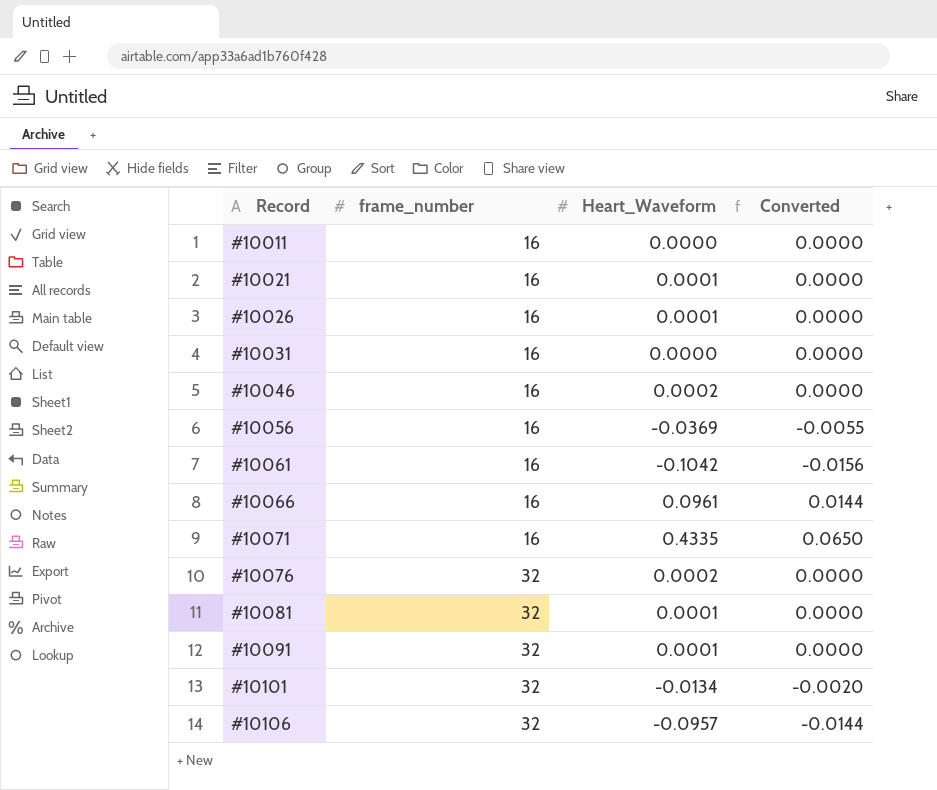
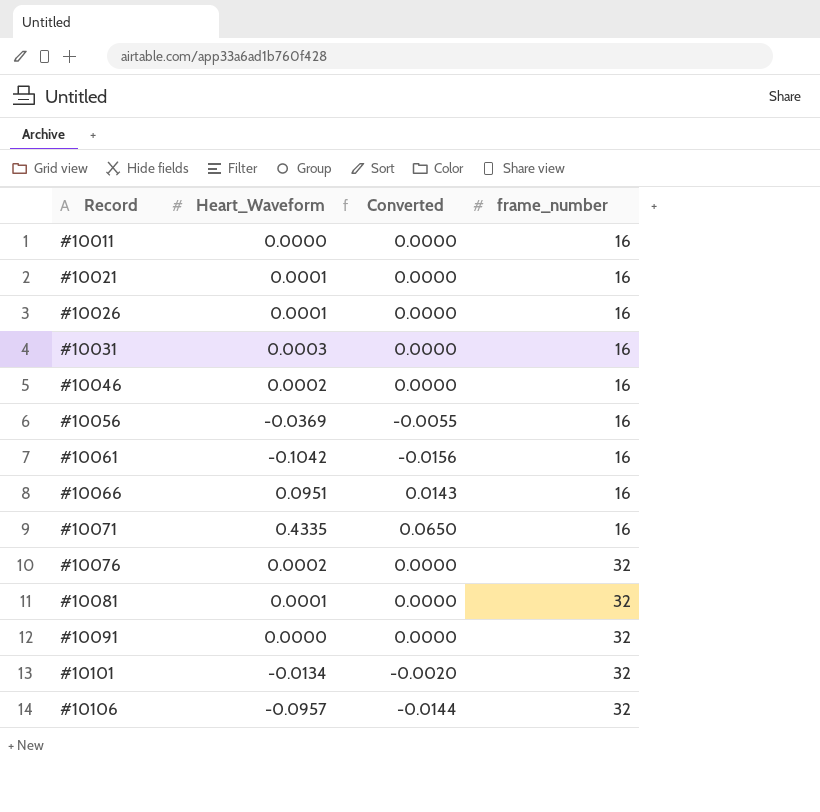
column frame_number | position: 2 -> 4
#10031 | Heart_Waveform: 0.0000 -> 0.0003
#10066 | Heart_Waveform: 0.0961 -> 0.0951
#10066 | Converted: 0.0144 -> 0.0143
#10091 | Heart_Waveform: 0.0001 -> 0.0000

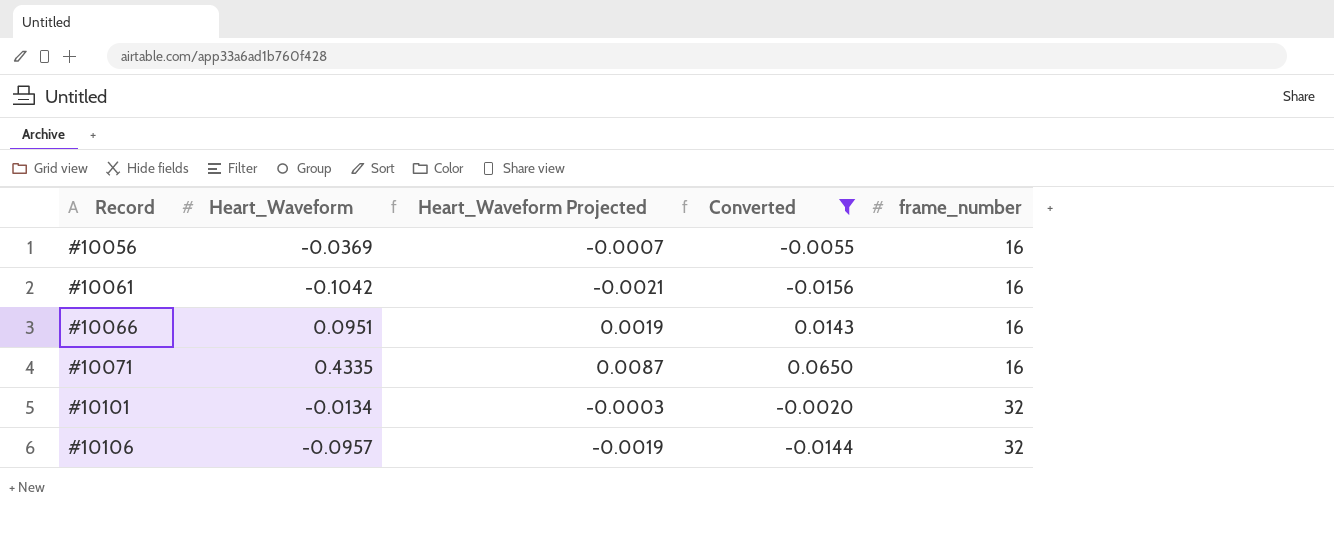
filter: none -> Converted != 0.0000
column Heart_Waveform Projected | formula: none -> [Heart_Waveform] * 0.02

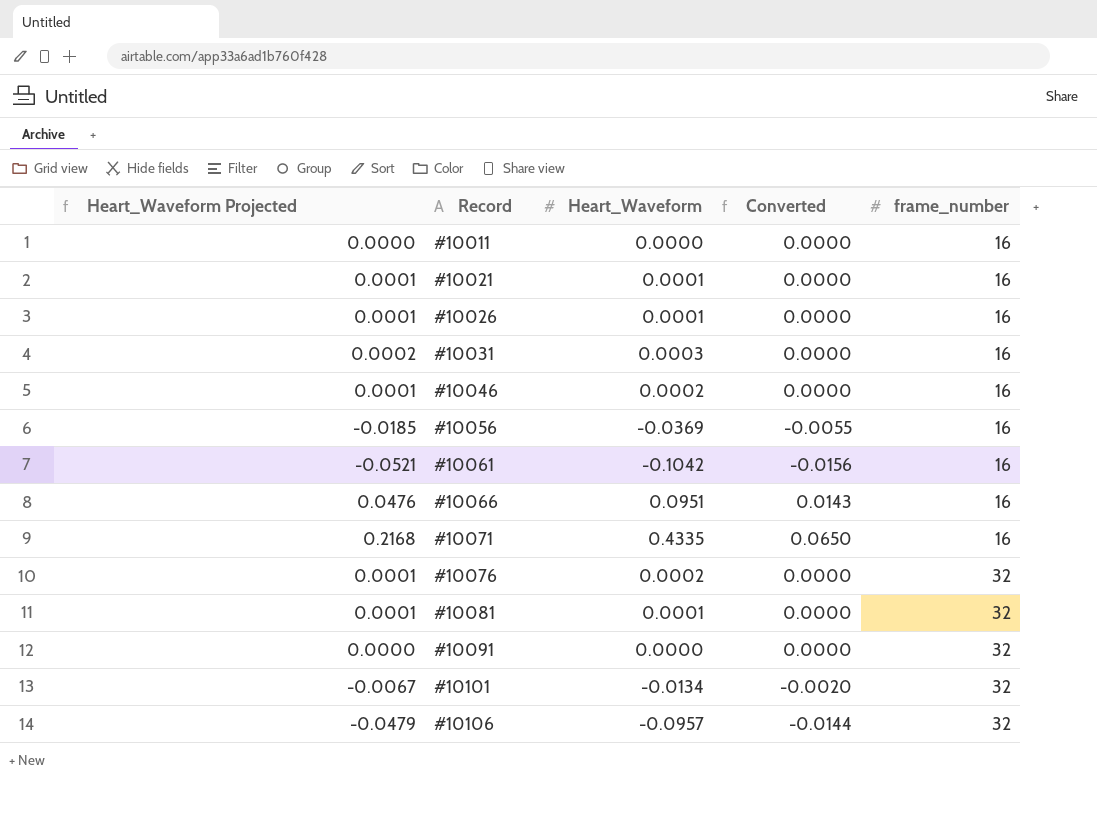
filter: Converted != 0.0000 -> none
column Heart_Waveform Projected | formula: [Heart_Waveform] * 0.02 -> [Heart_Waveform] * 0.5
column Heart_Waveform Projected | position: 3 -> 1

